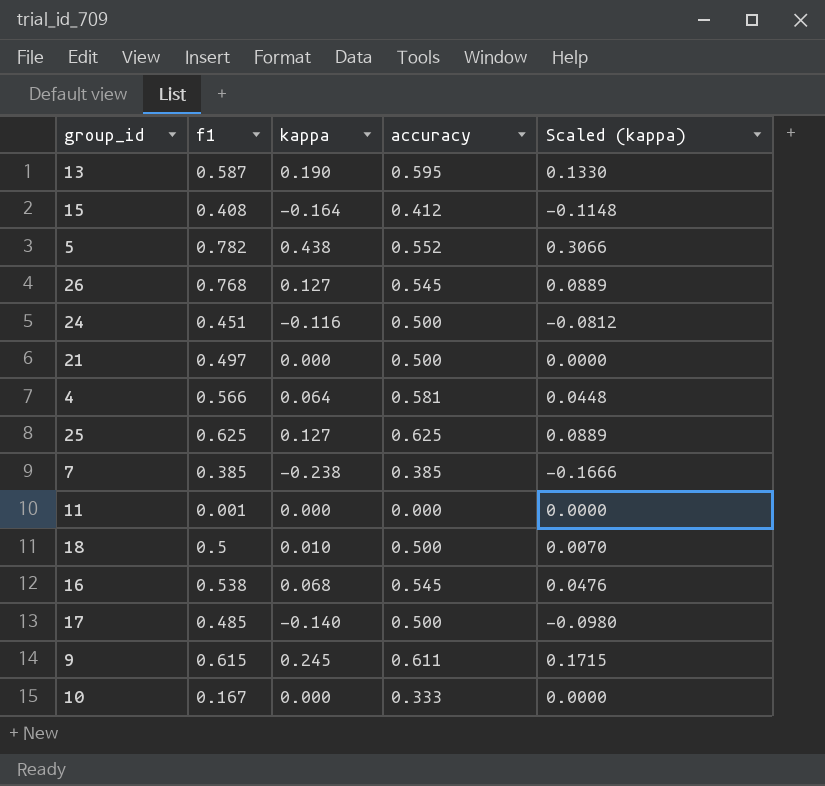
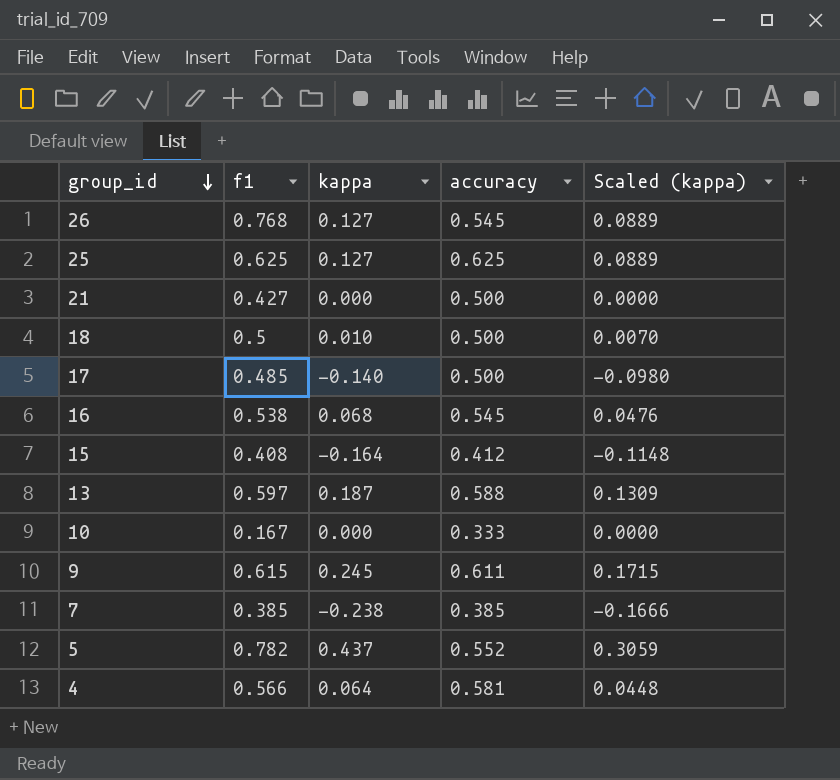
row order: none -> group_id descending
row 24: 0.451 | -0.116 | 0.500 | -0.0812 -> none
row 11: 0.001 | 0.000 | 0.000 | 0.0000 -> none
21 | f1: 0.497 -> 0.427
13 | f1: 0.587 -> 0.597
13 | kappa: 0.190 -> 0.187
13 | accuracy: 0.595 -> 0.588
13 | Scaled (kappa): 0.1330 -> 0.1309
5 | kappa: 0.438 -> 0.437
5 | Scaled (kappa): 0.3066 -> 0.3059

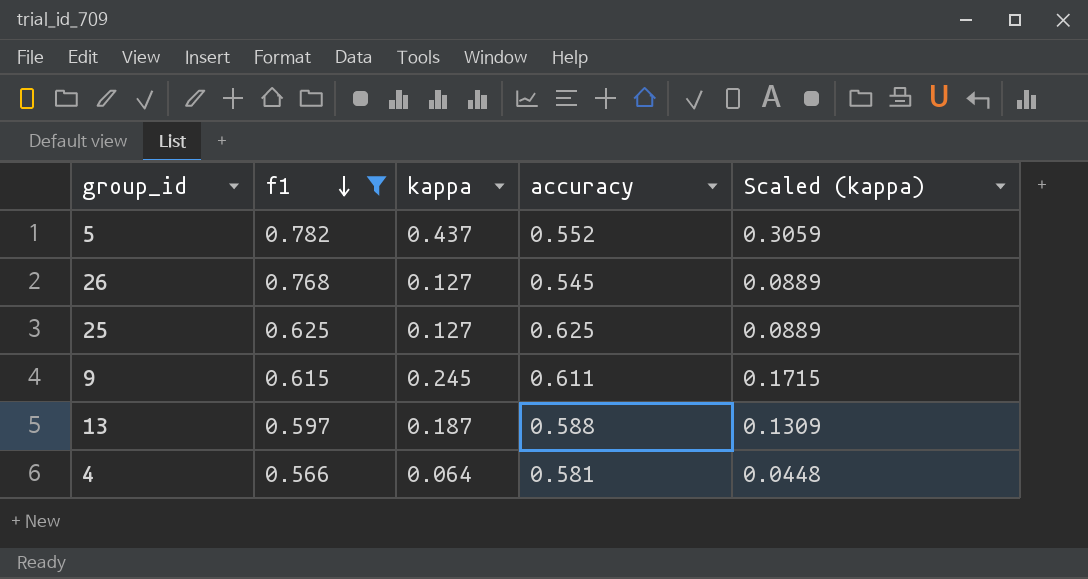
filter: none -> f1 >= 0.566
row order: group_id descending -> f1 descending

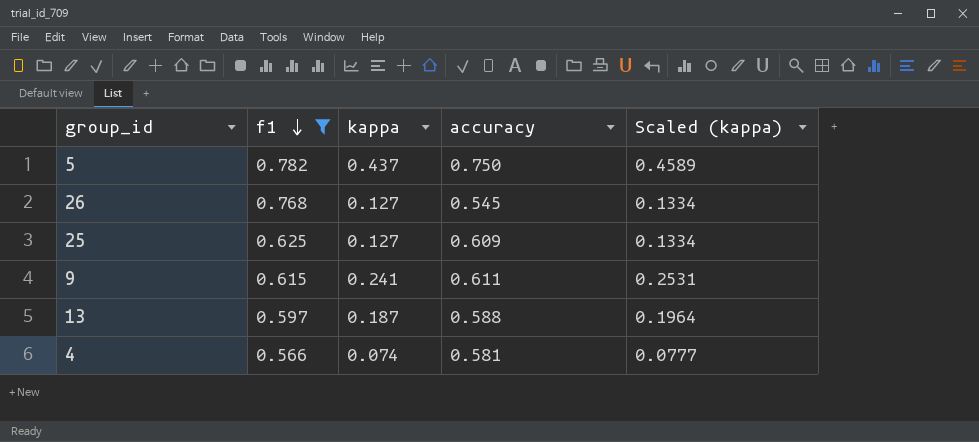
column Scaled (kappa) | formula: [kappa] * 0.7 -> [kappa] * 1.05
5 | accuracy: 0.552 -> 0.750
25 | accuracy: 0.625 -> 0.609
9 | kappa: 0.245 -> 0.241
4 | kappa: 0.064 -> 0.074

